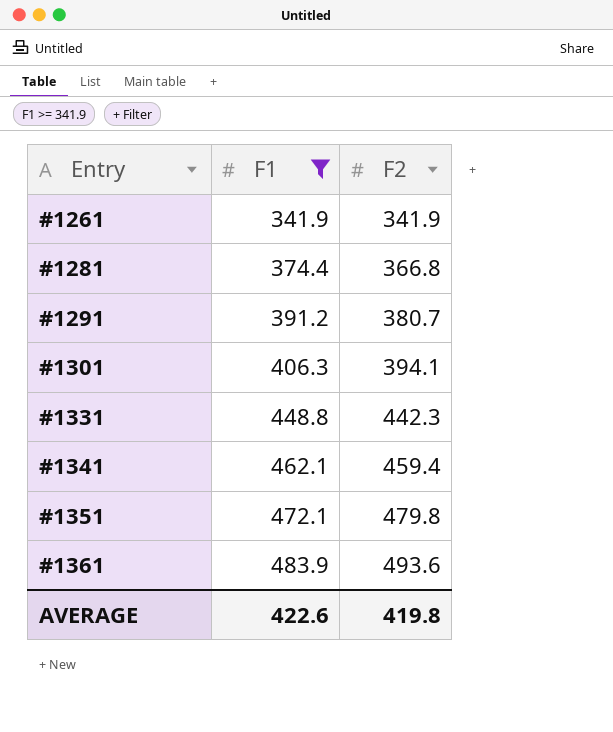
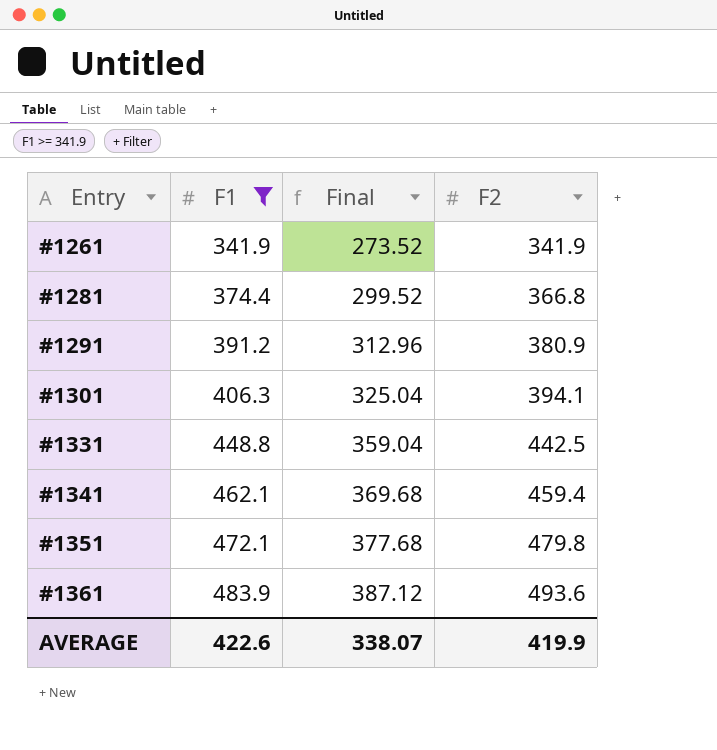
column Final | formula: none -> [F1] * 0.8
#1291 | F2: 380.7 -> 380.9
#1331 | F2: 442.3 -> 442.5
AVERAGE | F2: 419.8 -> 419.9

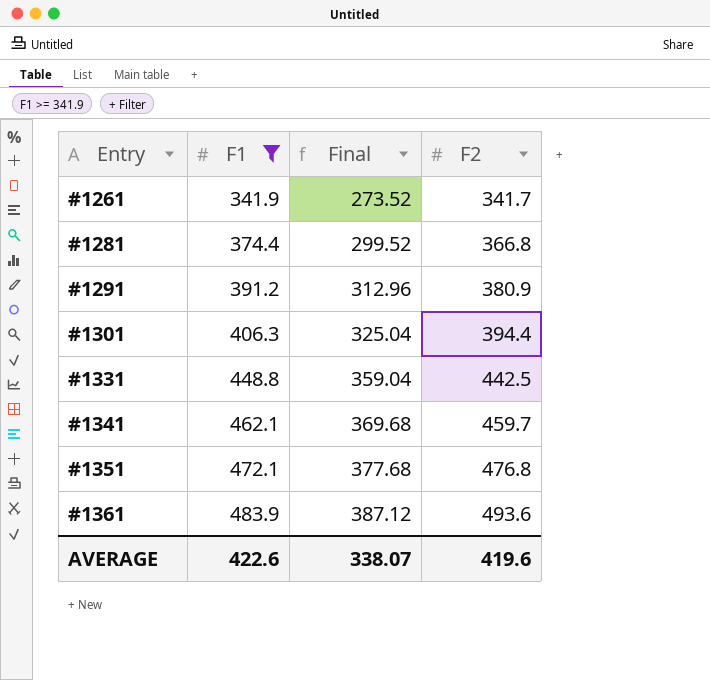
#1261 | F2: 341.9 -> 341.7
#1301 | F2: 394.1 -> 394.4
#1341 | F2: 459.4 -> 459.7
#1351 | F2: 479.8 -> 476.8
AVERAGE | F2: 419.9 -> 419.6

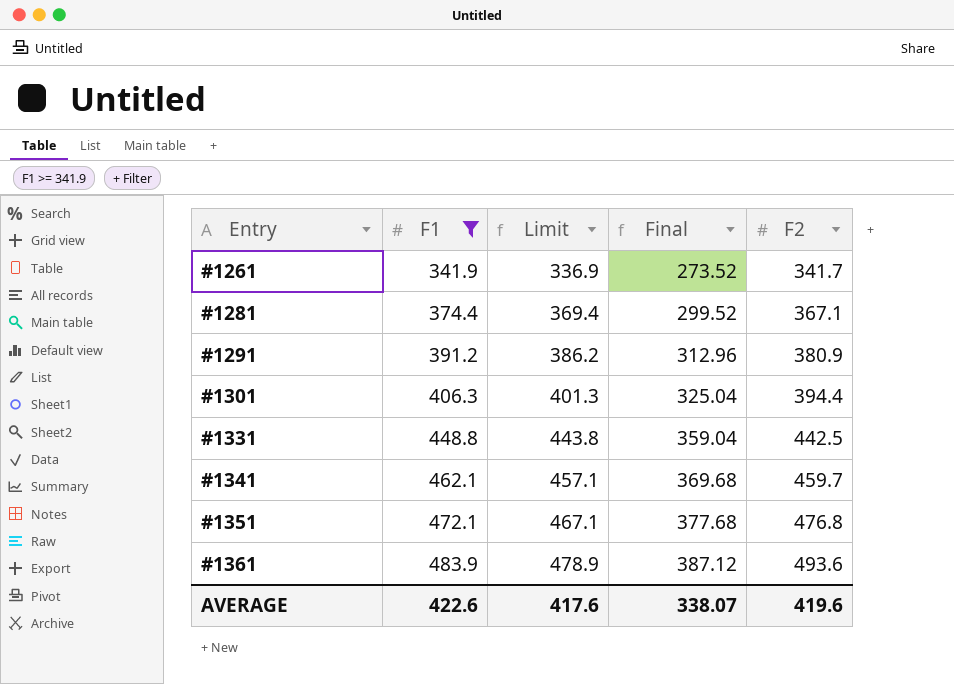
column Limit | formula: none -> [F1] - 5
#1281 | F2: 366.8 -> 367.1

